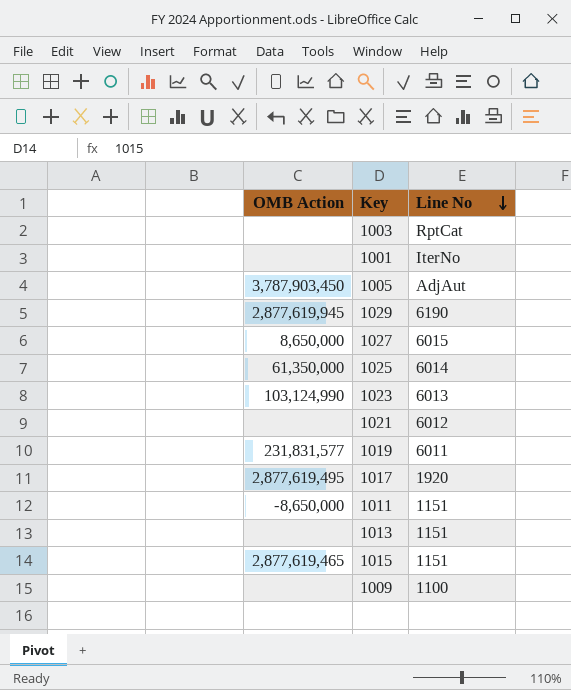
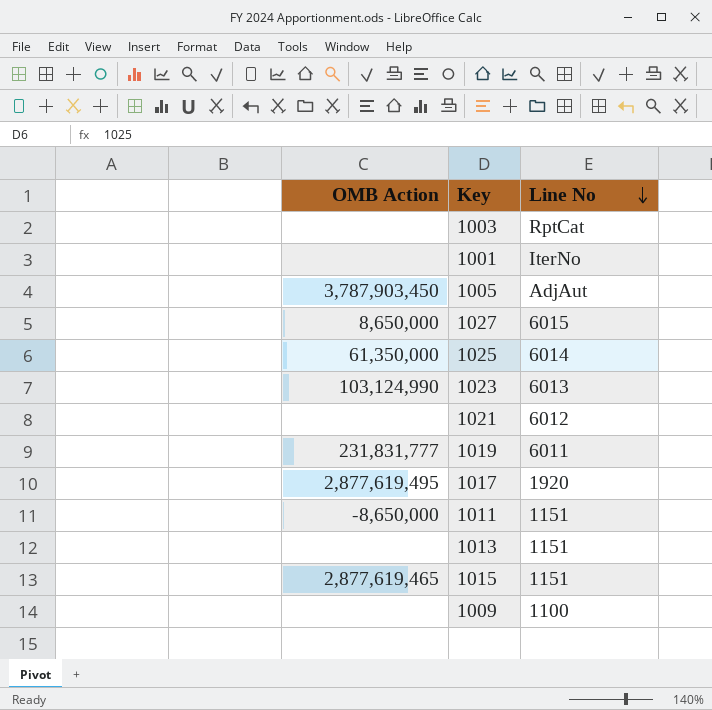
row 1029: 2,877,619,945 | 6190 -> none
1019 | OMB Action: 231,831,577 -> 231,831,777

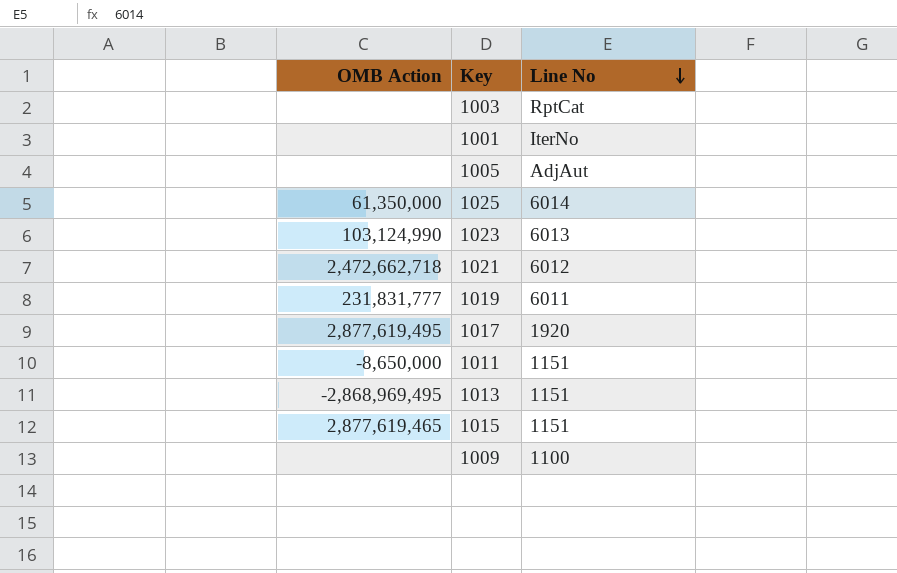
row 1027: 8,650,000 | 6015 -> none
1005 | OMB Action: 3,787,903,450 -> none
1021 | OMB Action: none -> 2,472,662,718
1013 | OMB Action: none -> -2,868,969,495

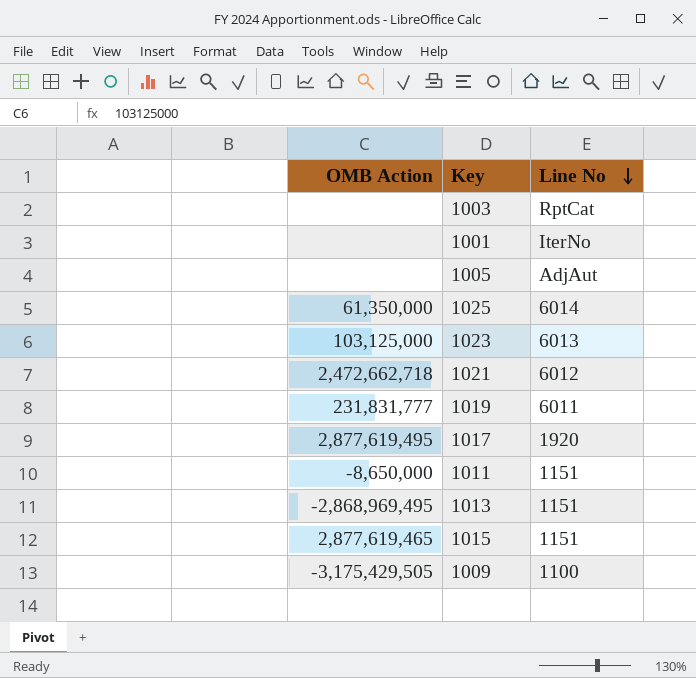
1023 | OMB Action: 103,124,990 -> 103,125,000
1009 | OMB Action: none -> -3,175,429,505

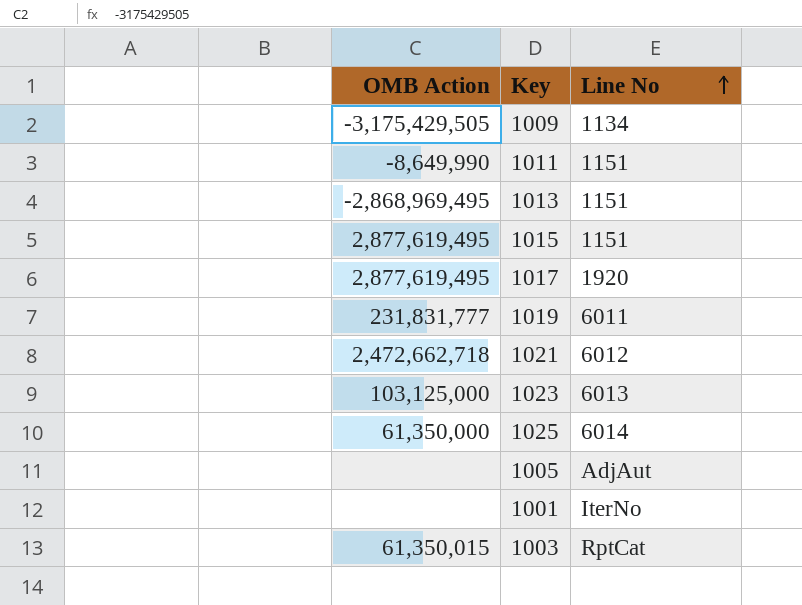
row order: Line No descending -> Line No ascending
1009 | Line No: 1100 -> 1134
1011 | OMB Action: -8,650,000 -> -8,649,990
1015 | OMB Action: 2,877,619,465 -> 2,877,619,495
1003 | OMB Action: none -> 61,350,015

